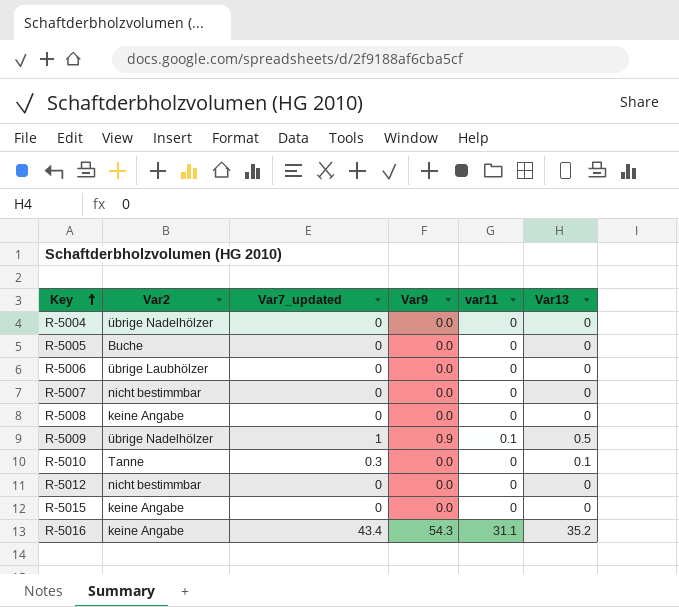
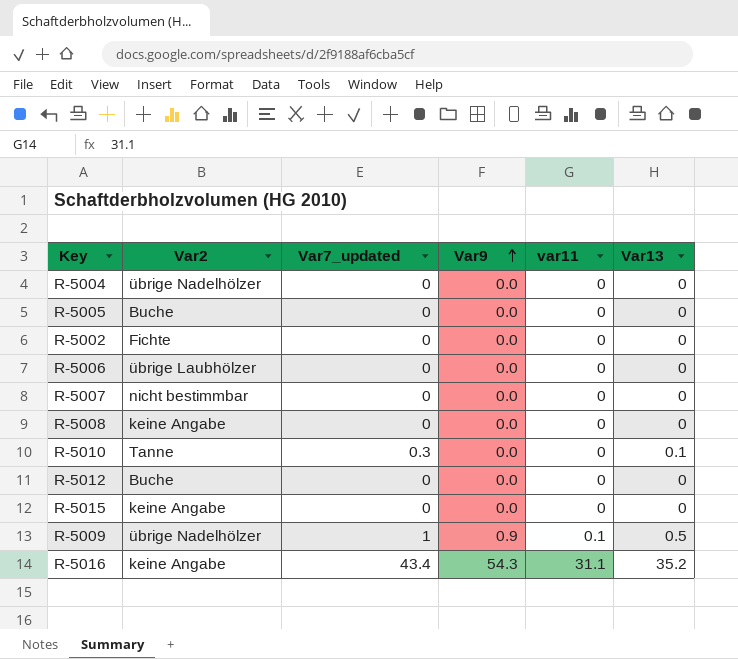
row order: Key ascending -> Var9 ascending
row R-5002: none -> Fichte | 0 | 0.0 | 0 | 0
R-5012 | Var2: nicht bestimmbar -> Buche

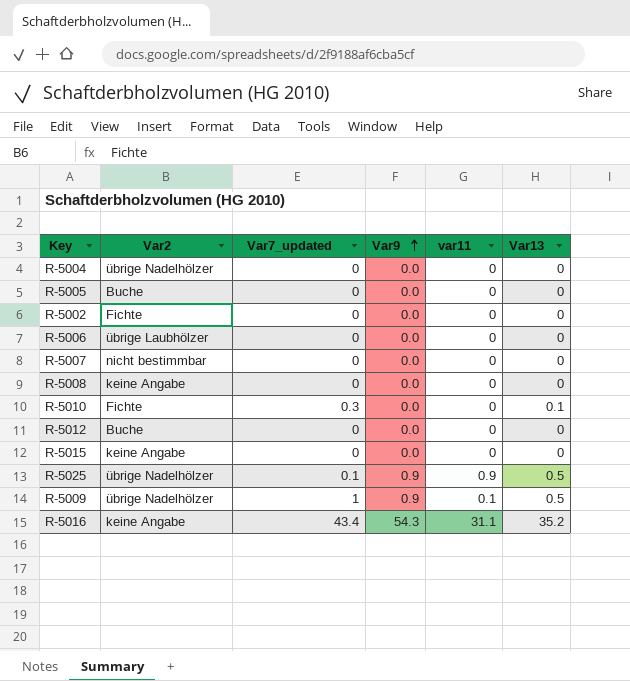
R-5010 | Var2: Tanne -> Fichte
row R-5025: none -> übrige Nadelhölzer | 0.1 | 0.9 | 0.9 | 0.5

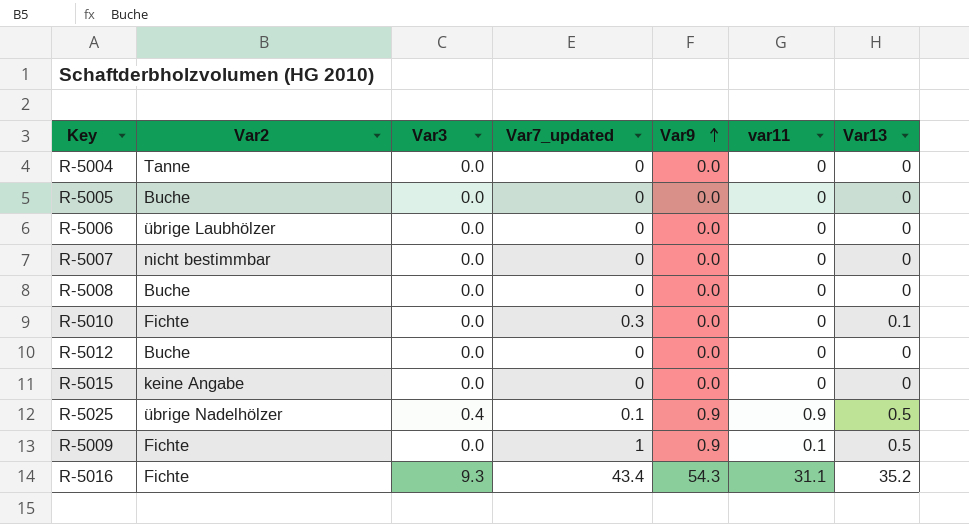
column Var3 | position: none -> 3
row R-5002: Fichte | 0 | 0.0 | 0 | 0 -> none
R-5004 | Var2: übrige Nadelhölzer -> Tanne
R-5008 | Var2: keine Angabe -> Buche
R-5009 | Var2: übrige Nadelhölzer -> Fichte
R-5016 | Var2: keine Angabe -> Fichte

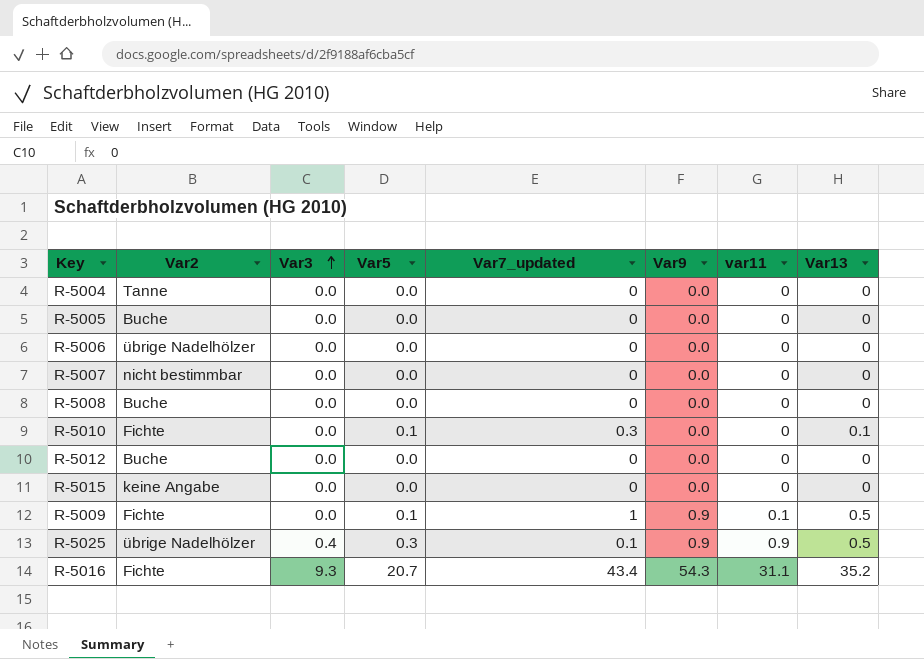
row order: Var9 ascending -> Var3 ascending
column Var5 | position: none -> 4
R-5006 | Var2: übrige Laubhölzer -> übrige Nadelhölzer

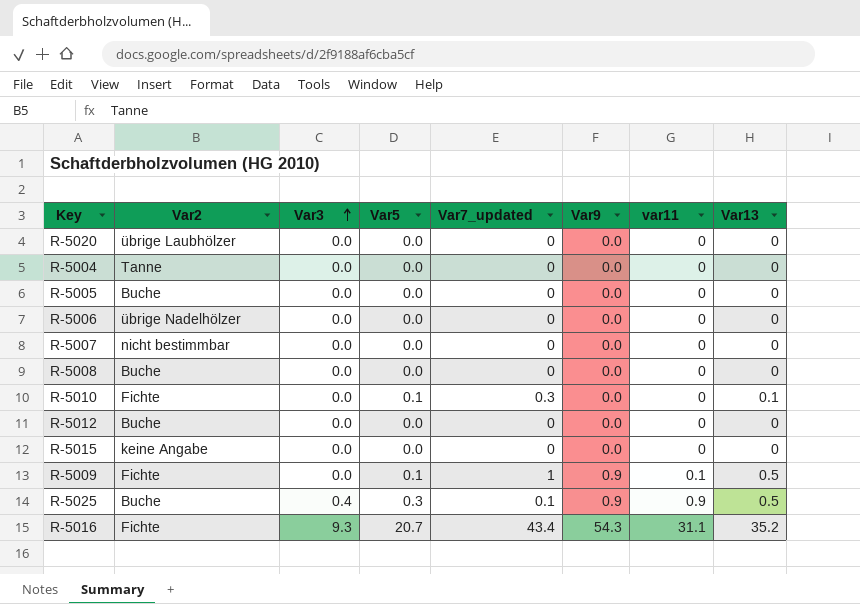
row R-5020: none -> übrige Laubhölzer | 0.0 | 0.0 | 0 | 0.0 | 0 | 0
R-5025 | Var2: übrige Nadelhölzer -> Buche

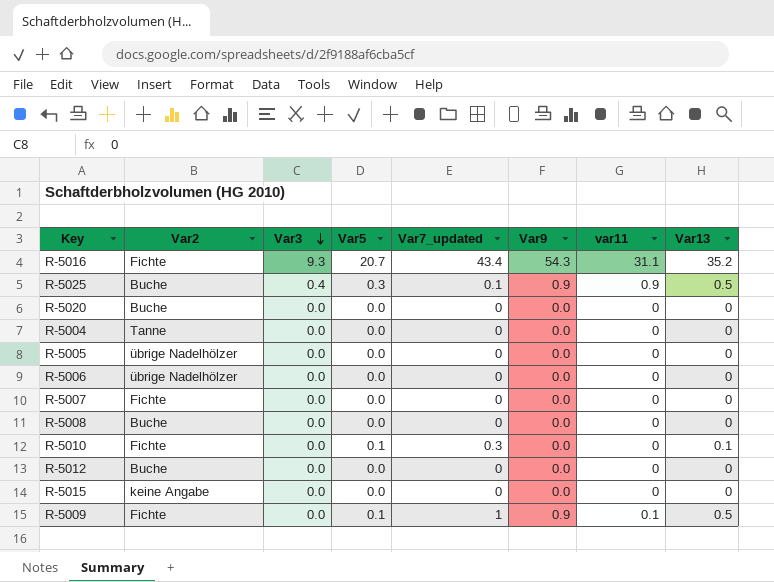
row order: Var3 ascending -> Var3 descending
R-5020 | Var2: übrige Laubhölzer -> Buche
R-5005 | Var2: Buche -> übrige Nadelhölzer
R-5007 | Var2: nicht bestimmbar -> Fichte

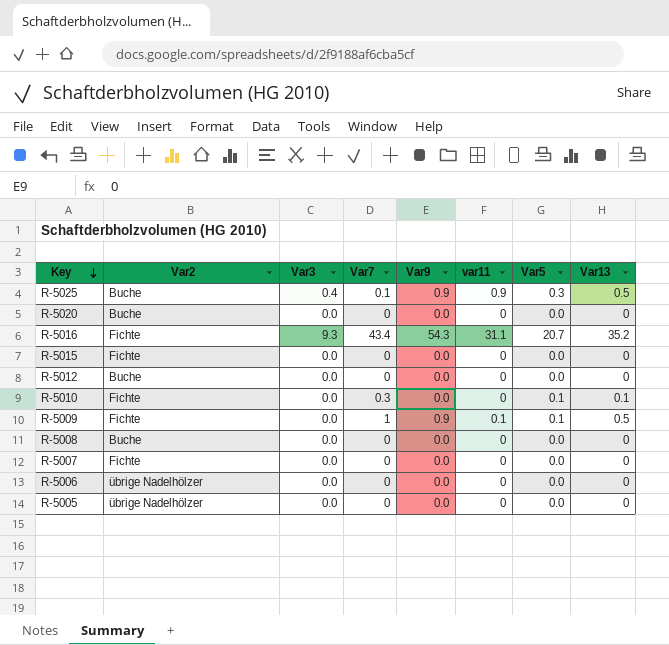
row order: Var3 descending -> Key descending
column name: Var7_updated -> Var7
column Var5 | position: 4 -> 7
row R-5004: Tanne | 0.0 | 0.0 | 0 | 0.0 | 0 | 0 -> none
R-5015 | Var2: keine Angabe -> Fichte

